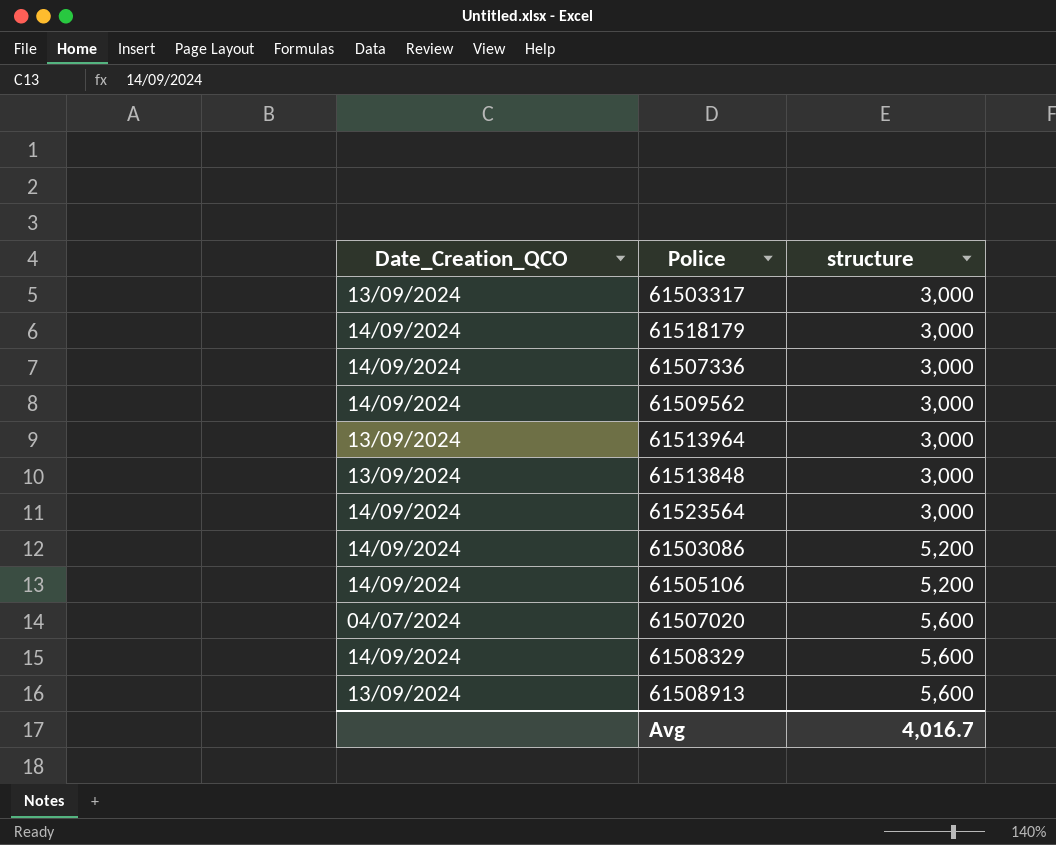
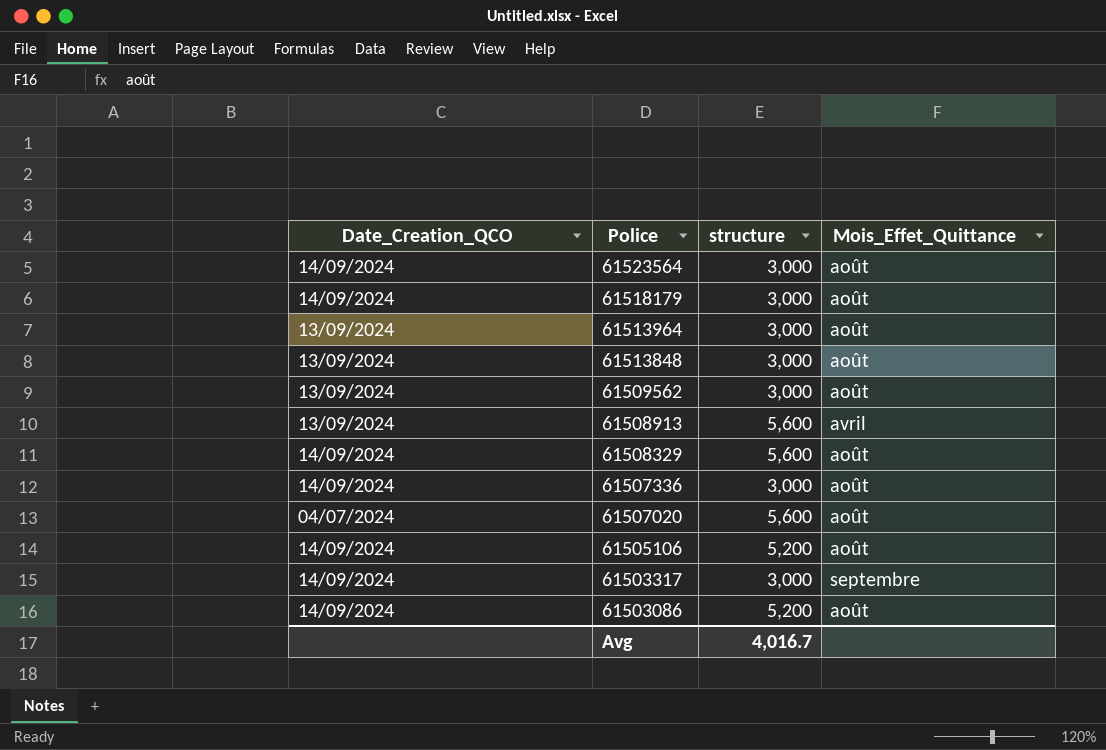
row order: structure ascending -> Police descending
column Mois_Effet_Quittance | position: none -> 4
61509562 | Date_Creation_QCO: 14/09/2024 -> 13/09/2024
61503317 | Date_Creation_QCO: 13/09/2024 -> 14/09/2024

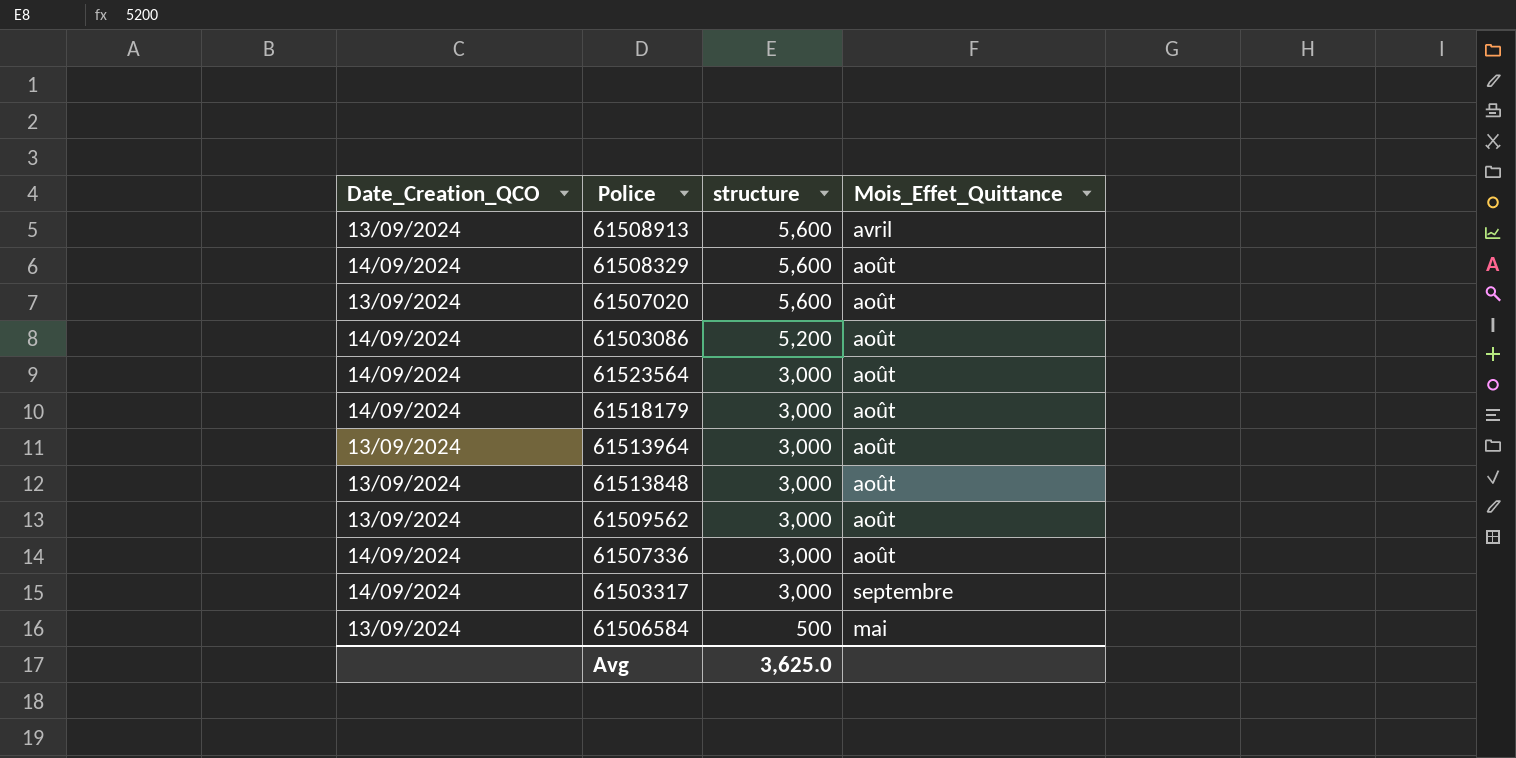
row order: Police descending -> structure descending
row 61505106: 14/09/2024 | 5,200 | août -> none
61507020 | Date_Creation_QCO: 04/07/2024 -> 13/09/2024
row 61506584: none -> 13/09/2024 | 500 | mai
Avg | structure: 4,016.7 -> 3,625.0

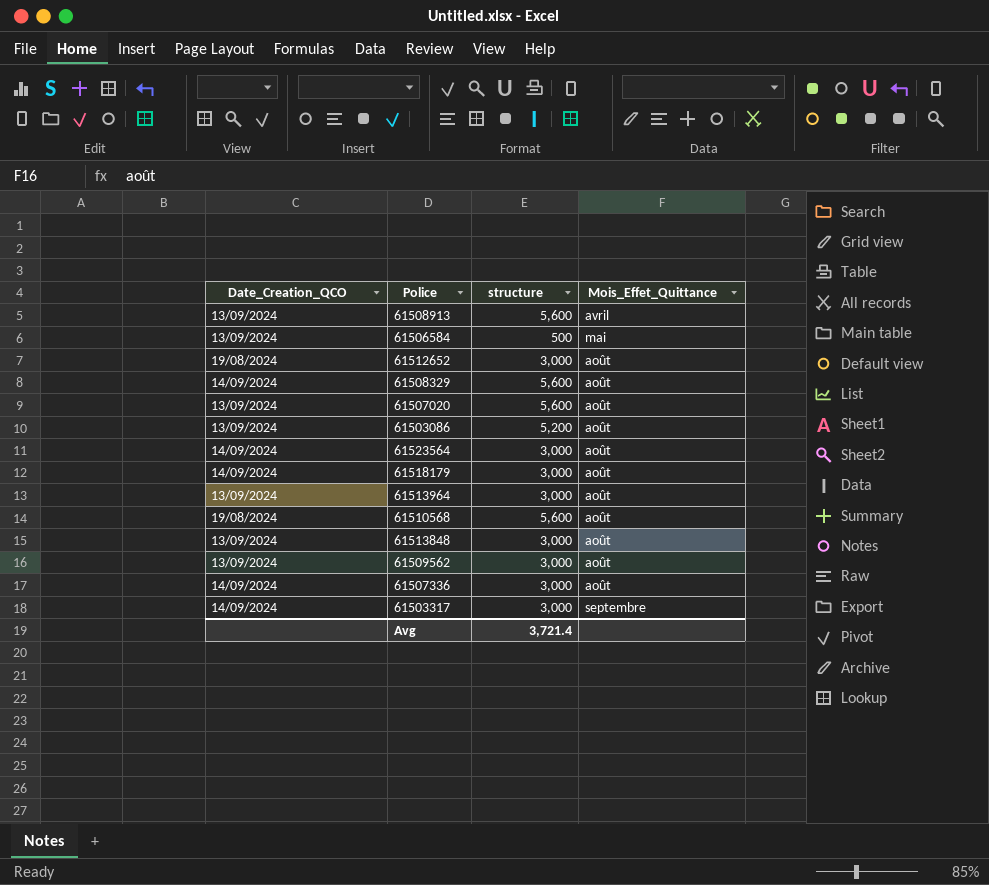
row order: structure descending -> Mois_Effet_Quittance ascending
row 61512652: none -> 19/08/2024 | 3,000 | août
61503086 | Date_Creation_QCO: 14/09/2024 -> 13/09/2024
row 61510568: none -> 19/08/2024 | 5,600 | août
Avg | structure: 3,625.0 -> 3,721.4

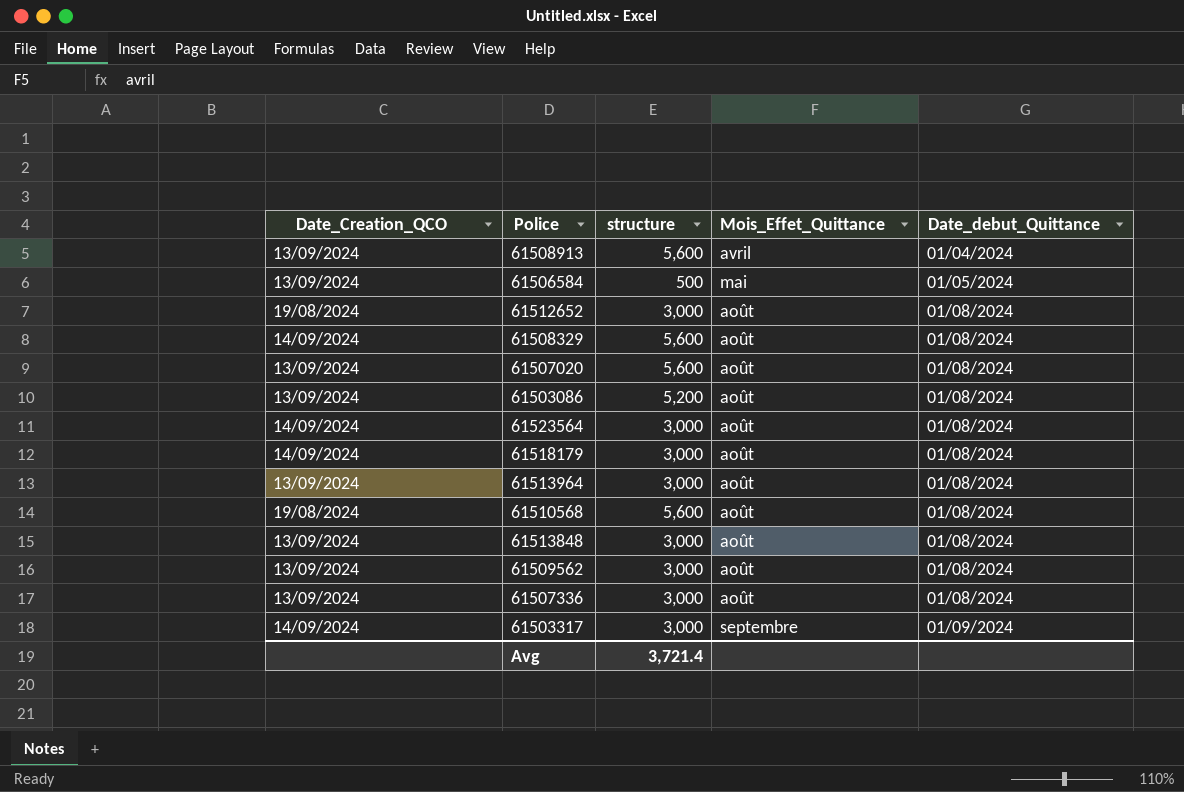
column Date_debut_Quittance | position: none -> 5
61507336 | Date_Creation_QCO: 14/09/2024 -> 13/09/2024

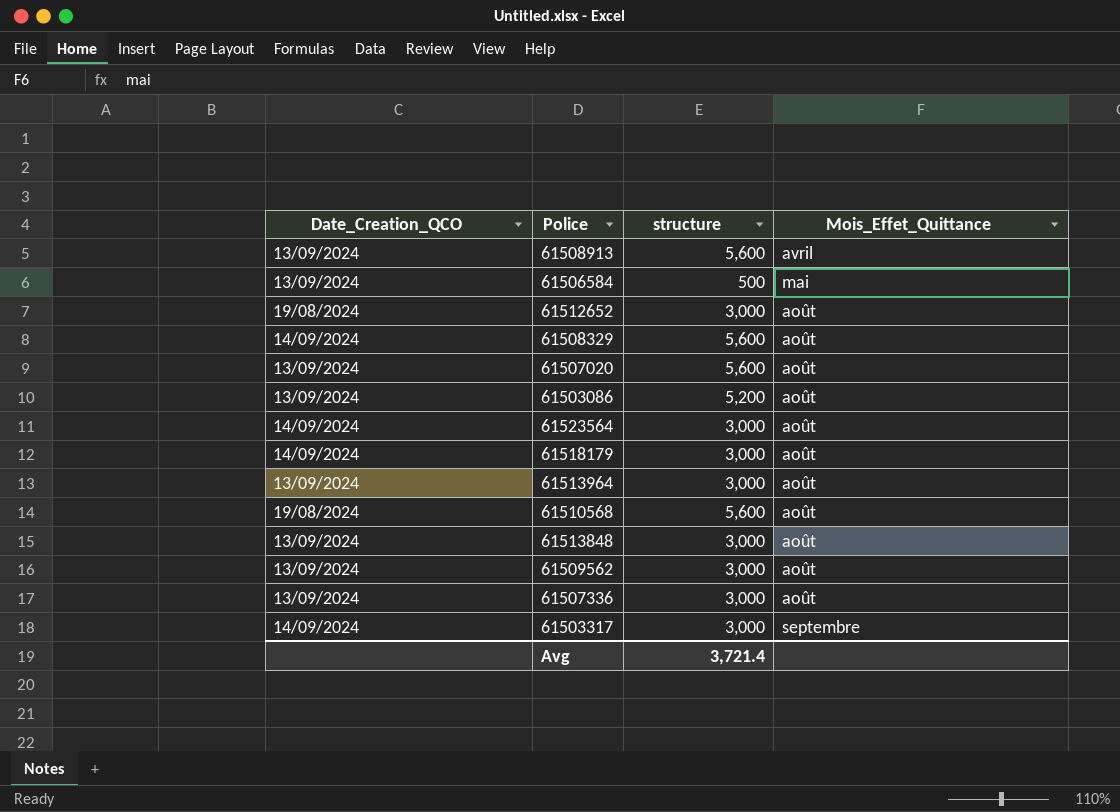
column Date_debut_Quittance | position: 5 -> none

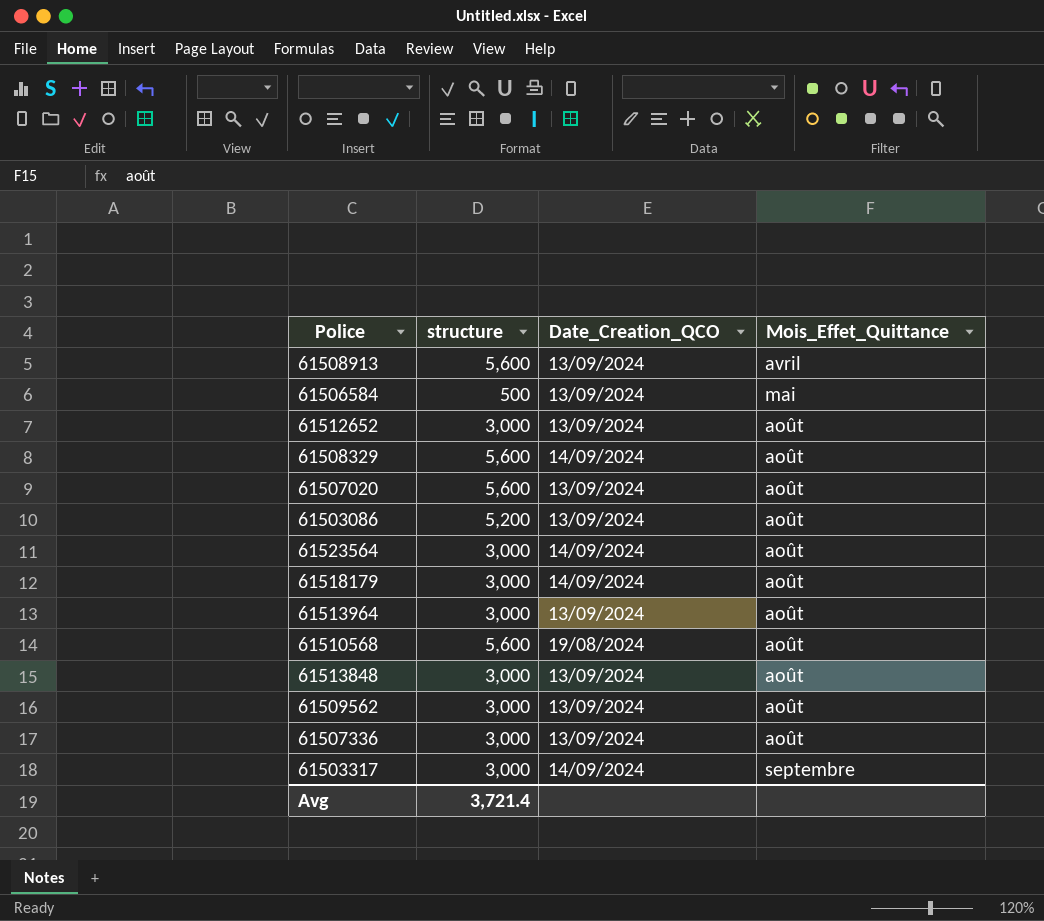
column Date_Creation_QCO | position: 1 -> 3
61512652 | Date_Creation_QCO: 19/08/2024 -> 13/09/2024

